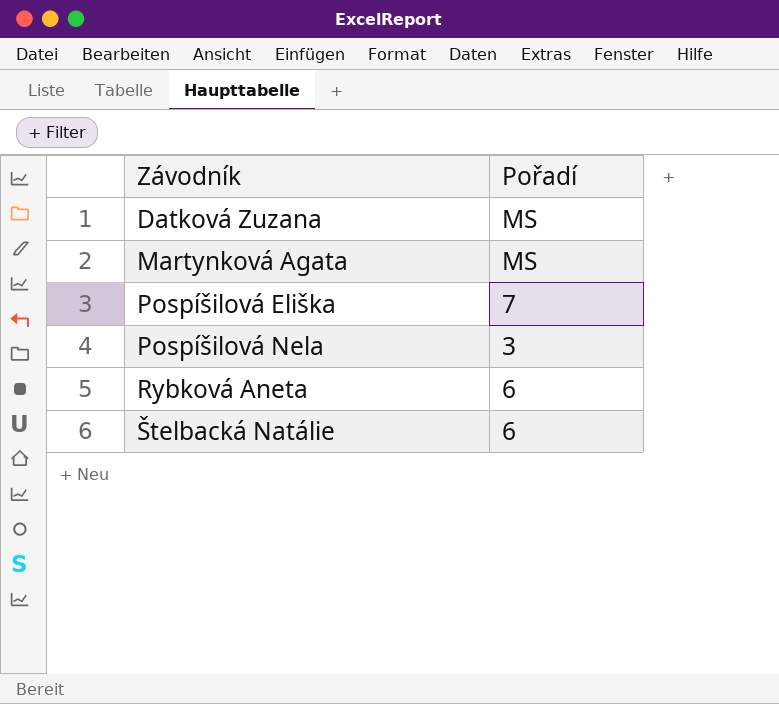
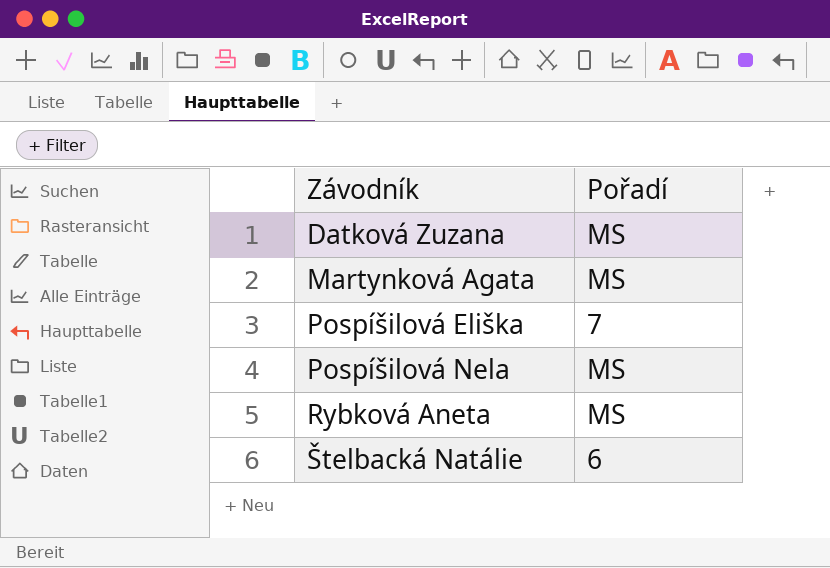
Pospíšilová Nela | Pořadí: 3 -> MS
Rybková Aneta | Pořadí: 6 -> MS

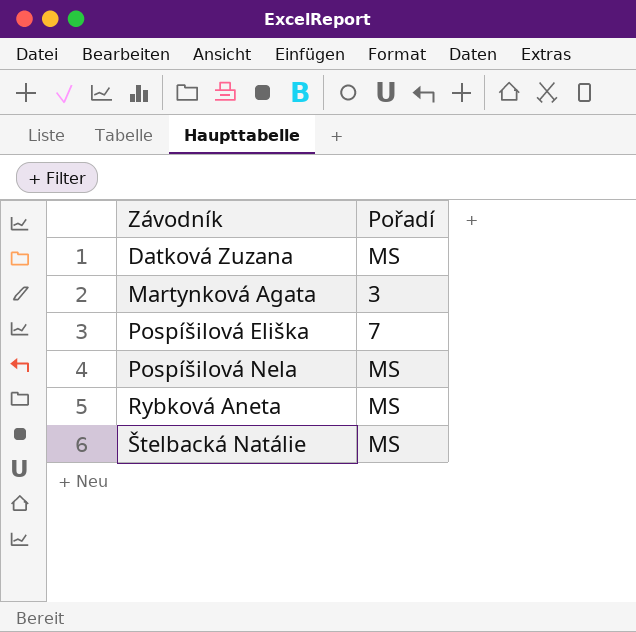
Martynková Agata | Pořadí: MS -> 3
Štelbacká Natálie | Pořadí: 6 -> MS

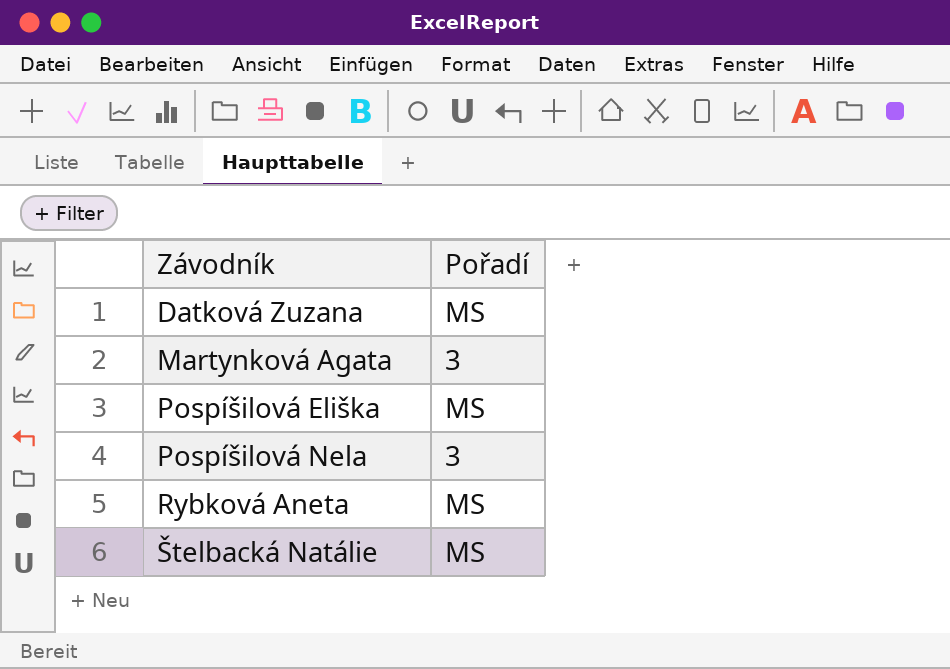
Pospíšilová Eliška | Pořadí: 7 -> MS
Pospíšilová Nela | Pořadí: MS -> 3

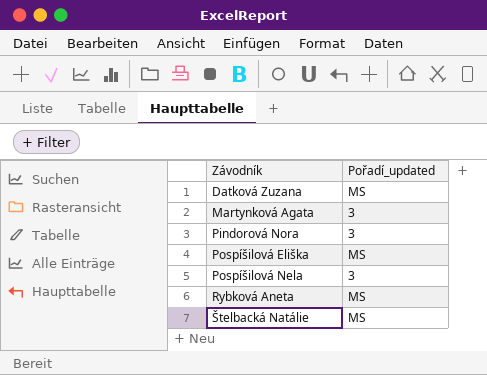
column name: Pořadí -> Pořadí_updated
row Pindorová Nora: none -> 3

